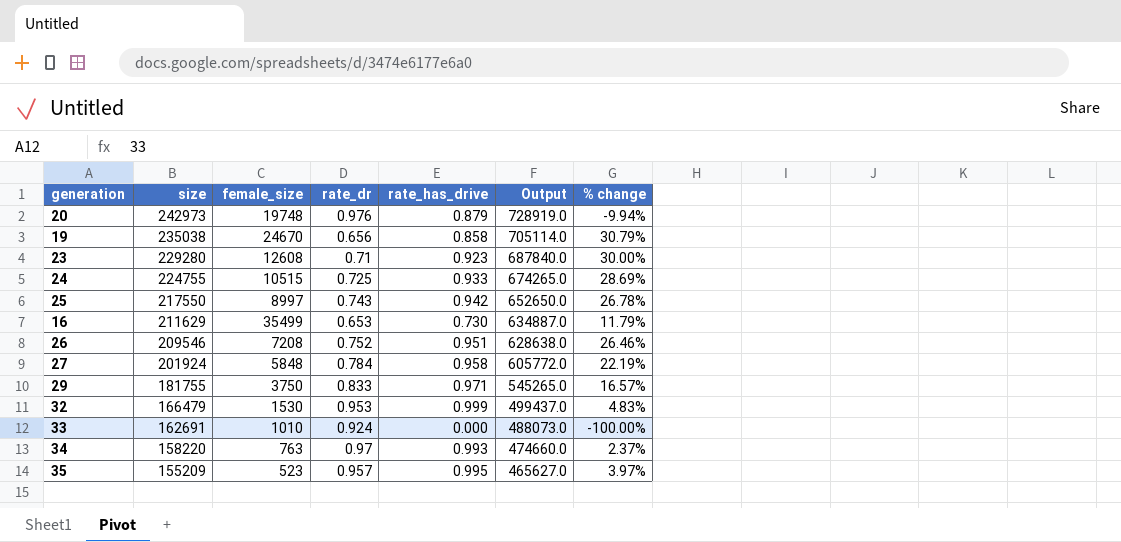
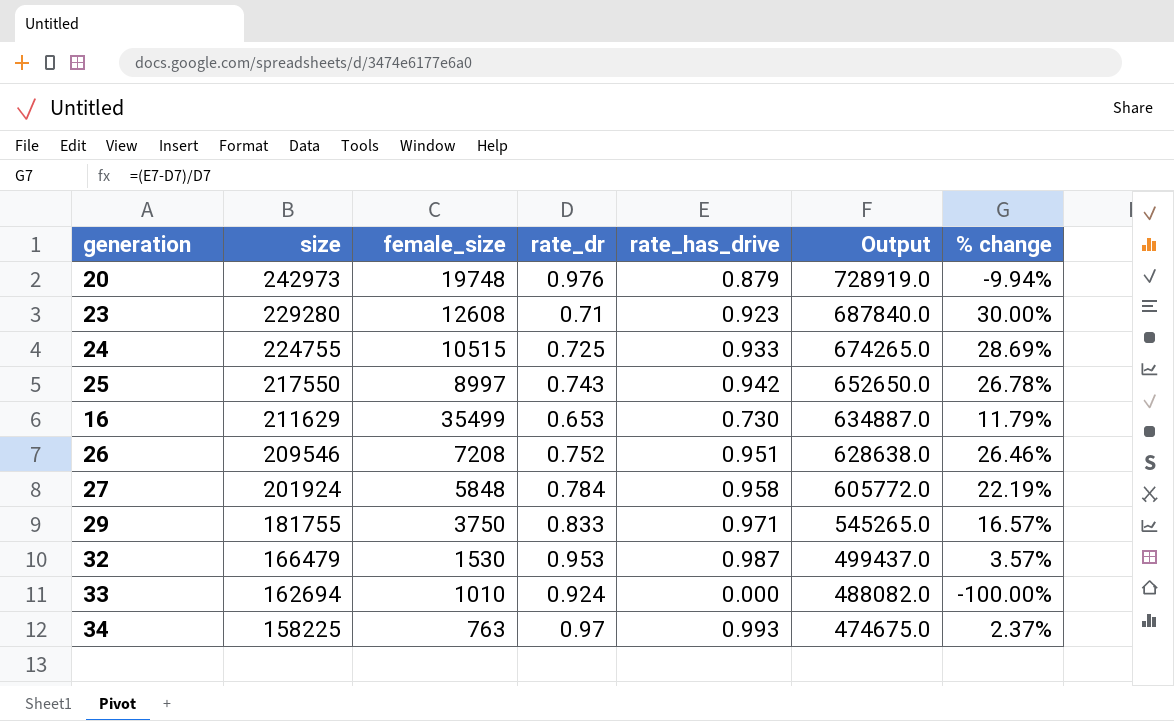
row 19: 235038 | 24670 | 0.656 | 0.858 | 705114.0 | 30.79% -> none
row 35: 155209 | 523 | 0.957 | 0.995 | 465627.0 | 3.97% -> none
32 | rate_has_drive: 0.999 -> 0.987
32 | % change: 4.83% -> 3.57%
33 | size: 162691 -> 162694
33 | Output: 488073.0 -> 488082.0
34 | size: 158220 -> 158225
34 | Output: 474660.0 -> 474675.0

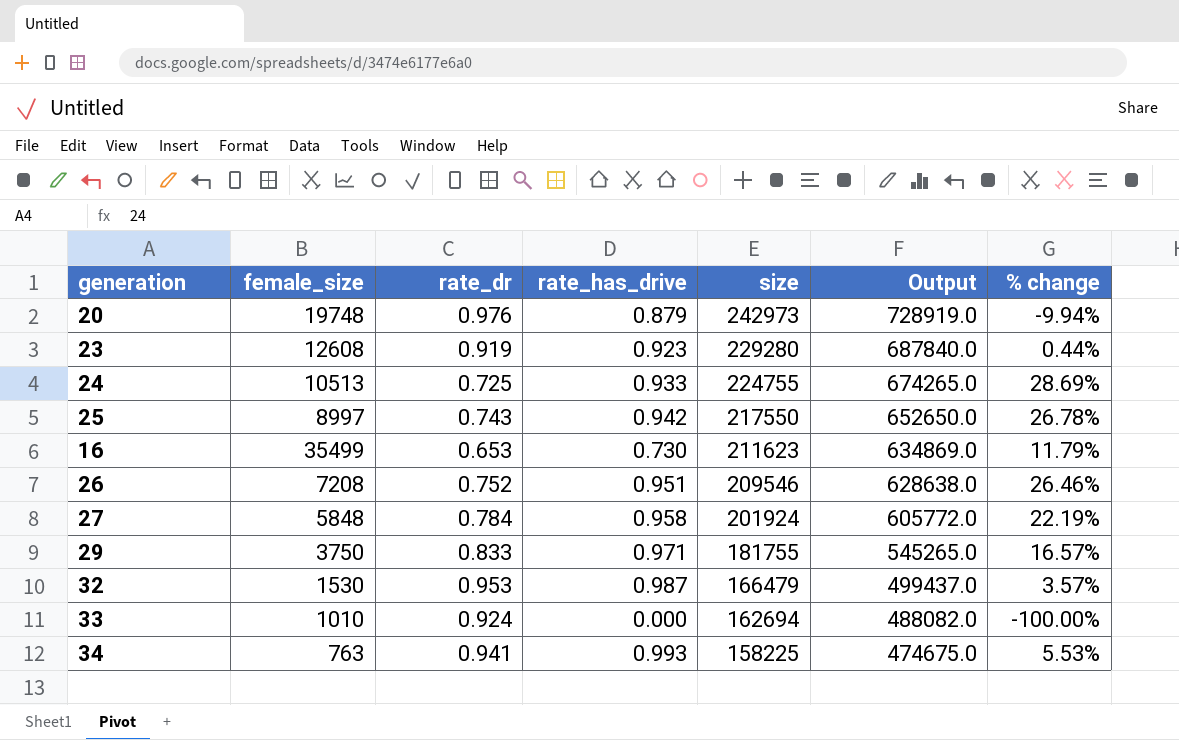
column size | position: 2 -> 5
23 | rate_dr: 0.71 -> 0.919
23 | % change: 30.00% -> 0.44%
24 | female_size: 10515 -> 10513
16 | size: 211629 -> 211623
16 | Output: 634887.0 -> 634869.0
34 | rate_dr: 0.97 -> 0.941
34 | % change: 2.37% -> 5.53%

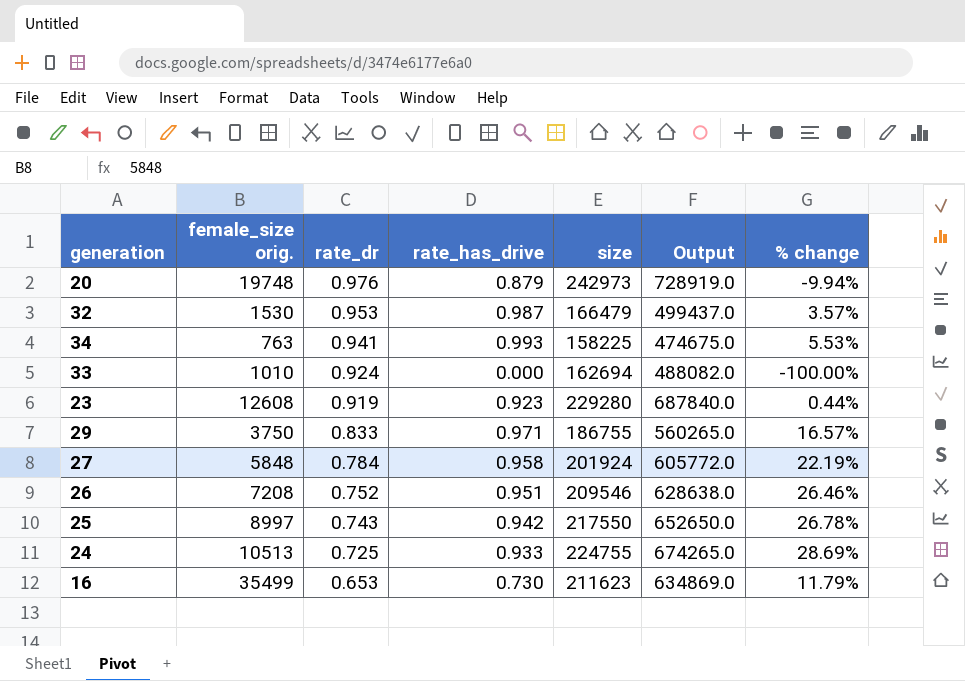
row order: size descending -> rate_dr descending
column name: female_size -> female_size orig.
29 | size: 181755 -> 186755
29 | Output: 545265.0 -> 560265.0

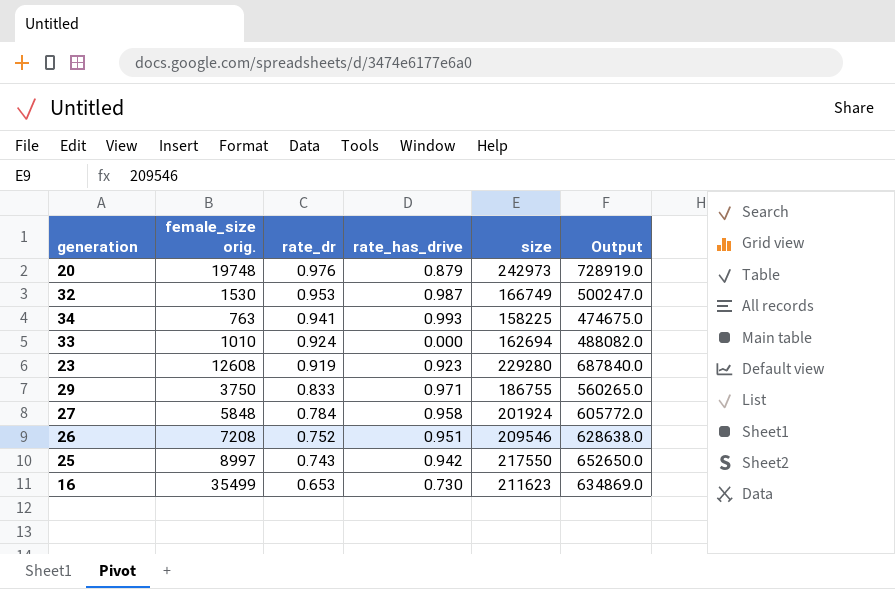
column % change | formula: ([rate_has_drive] - [rate_dr]) / [rate_dr] -> none
row 24: 10513 | 0.725 | 0.933 | 224755 | 674265.0 | 28.69% -> none
32 | size: 166479 -> 166749
32 | Output: 499437.0 -> 500247.0

